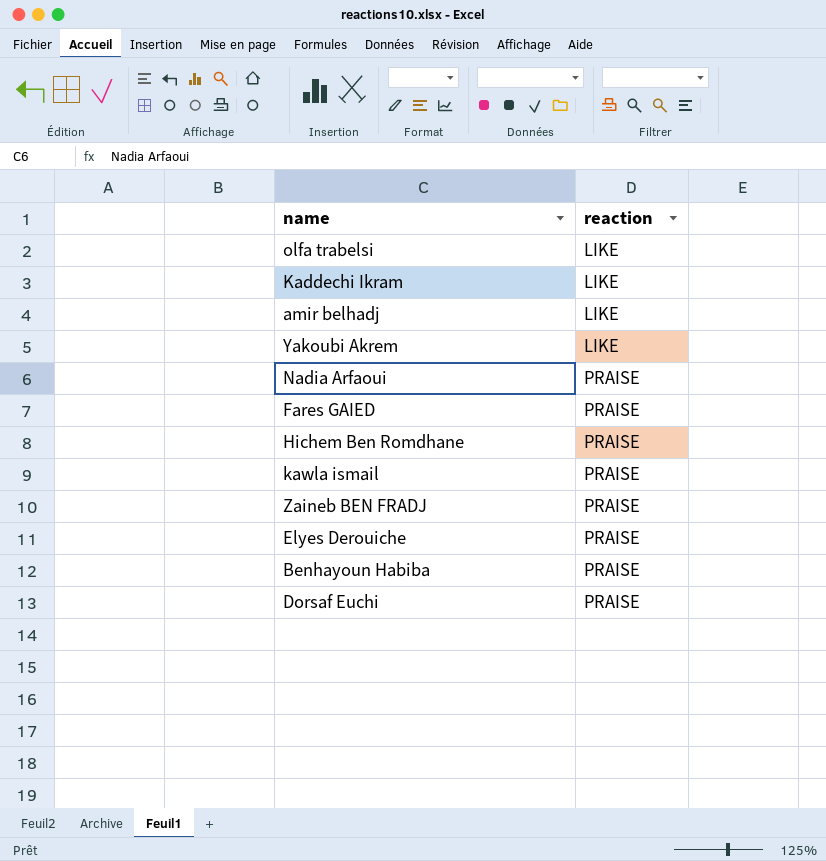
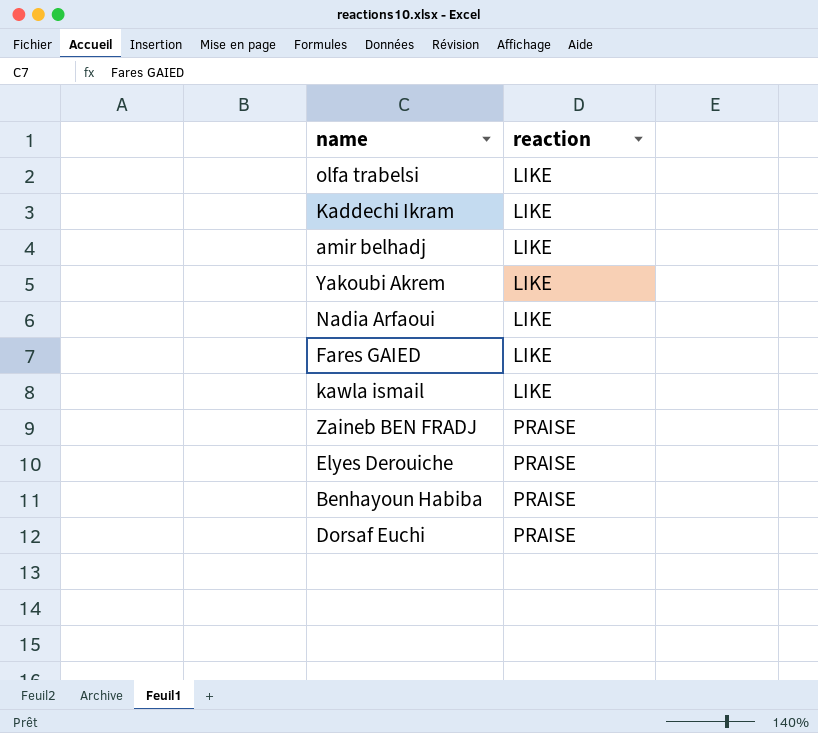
row Hichem Ben Romdhane: PRAISE -> none
Nadia Arfaoui | reaction: PRAISE -> LIKE
Fares GAIED | reaction: PRAISE -> LIKE
kawla ismail | reaction: PRAISE -> LIKE

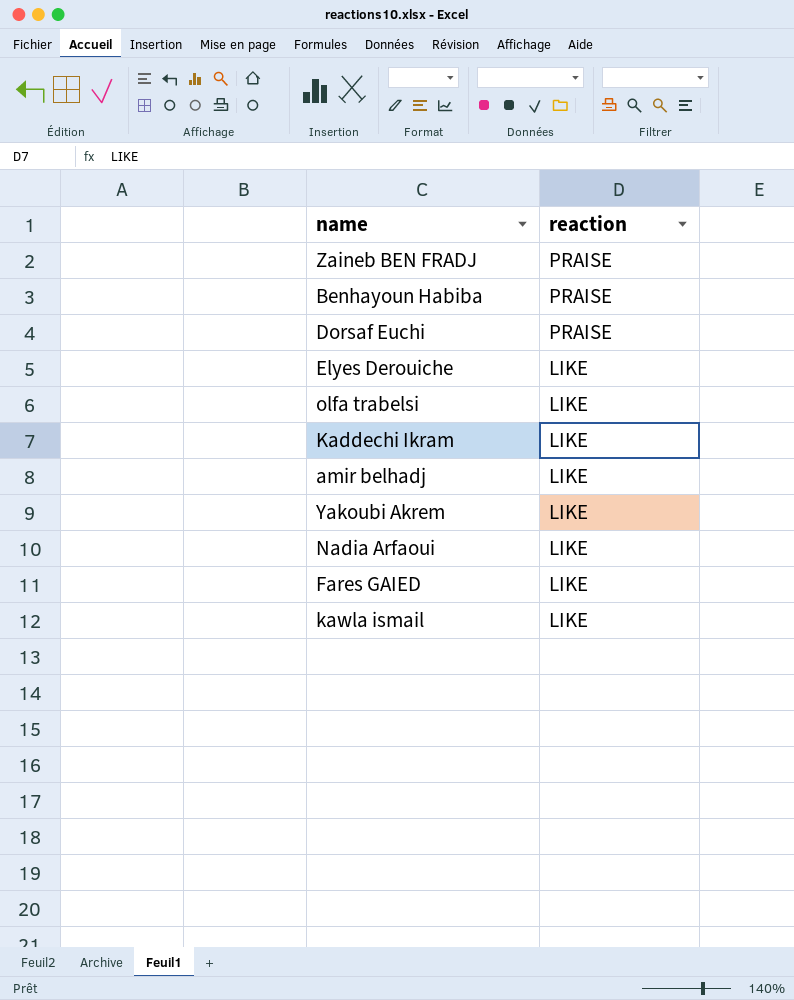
row order: reaction ascending -> reaction descending
Elyes Derouiche | reaction: PRAISE -> LIKE

